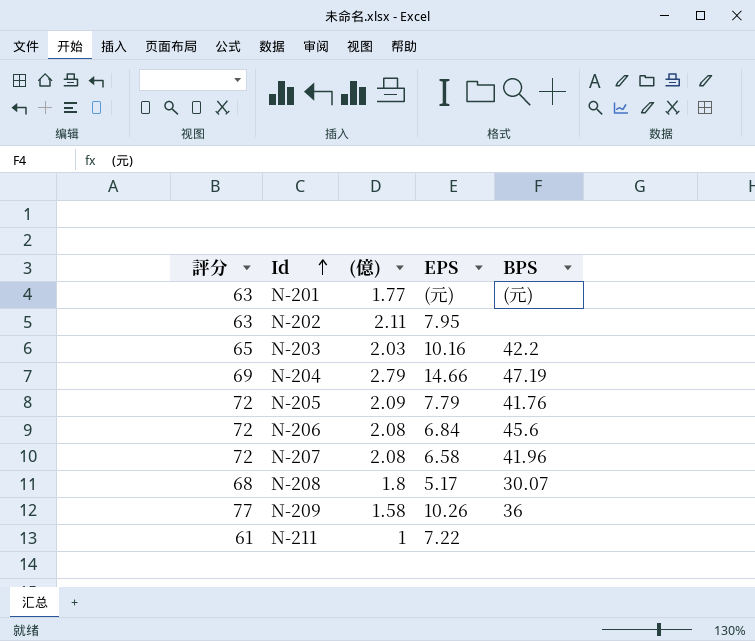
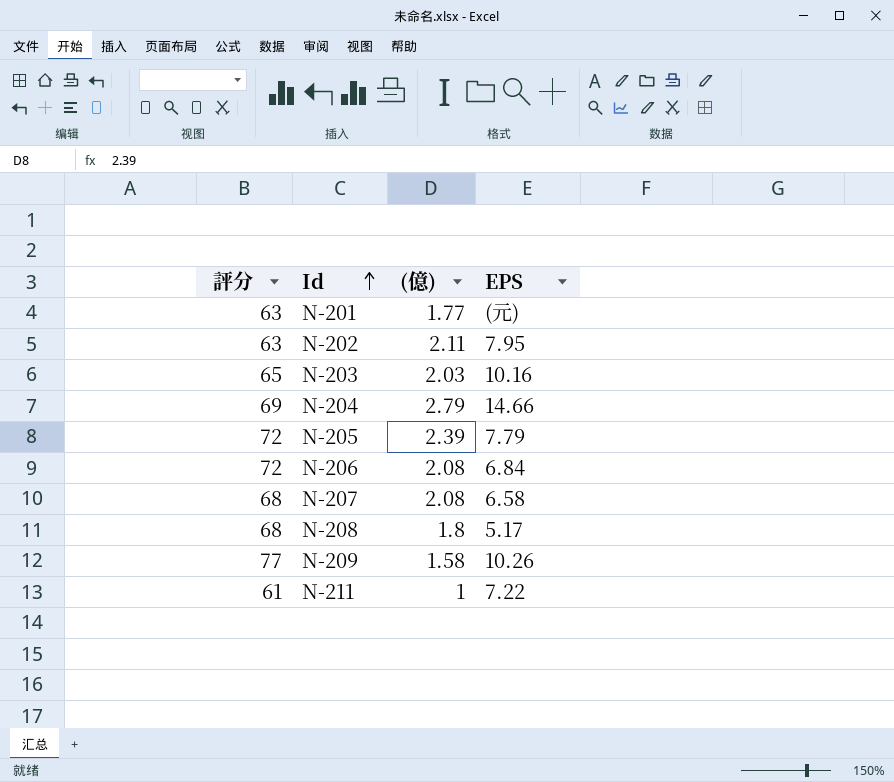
column BPS | position: 5 -> none
N-205 | (億): 2.09 -> 2.39
N-207 | 評分: 72 -> 68

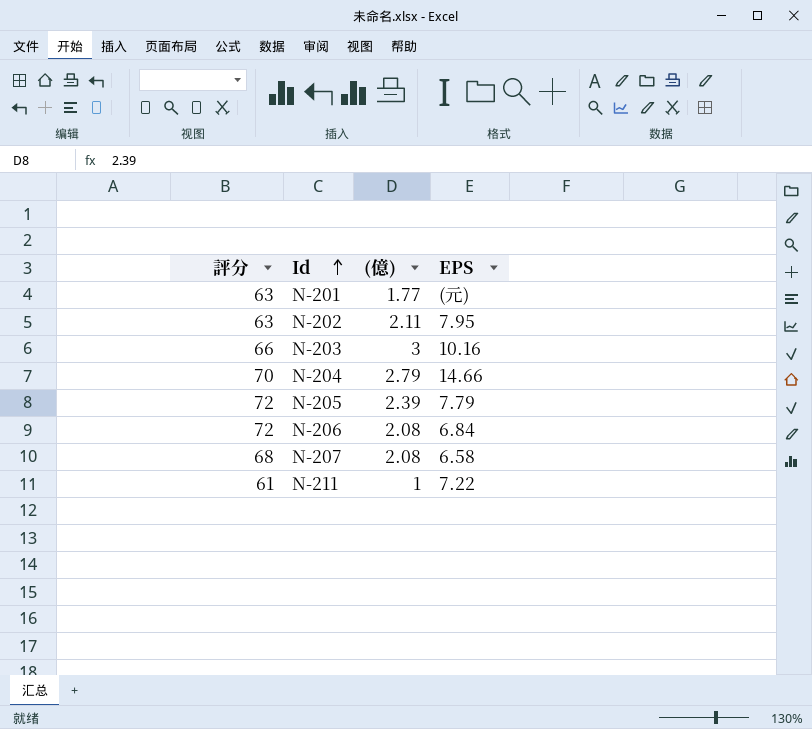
row N-208: 68 | 1.8 | 5.17 -> none
row N-209: 77 | 1.58 | 10.26 -> none
N-203 | 評分: 65 -> 66
N-203 | (億): 2.03 -> 3
N-204 | 評分: 69 -> 70

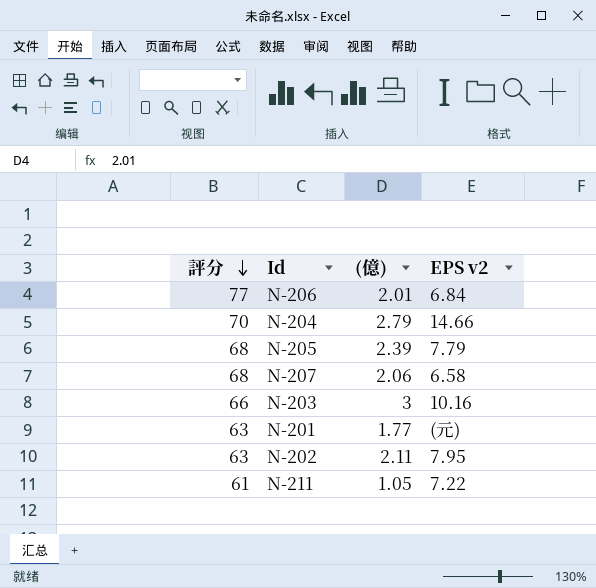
row order: Id ascending -> 評分 descending
column name: EPS -> EPS v2
N-206 | 評分: 72 -> 77
N-206 | (億): 2.08 -> 2.01
N-205 | 評分: 72 -> 68
N-207 | (億): 2.08 -> 2.06
N-211 | (億): 1 -> 1.05

